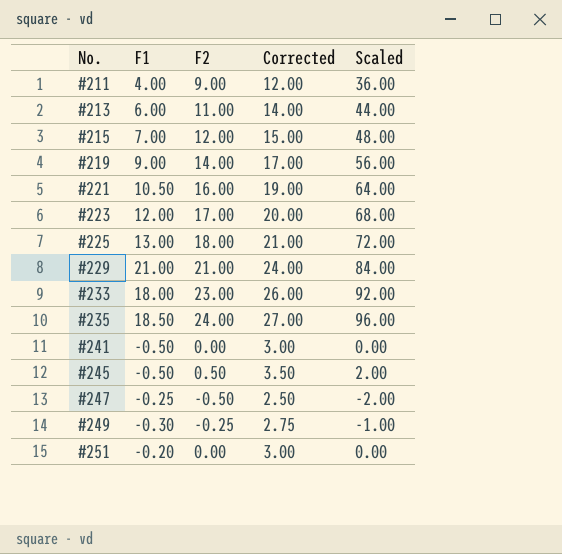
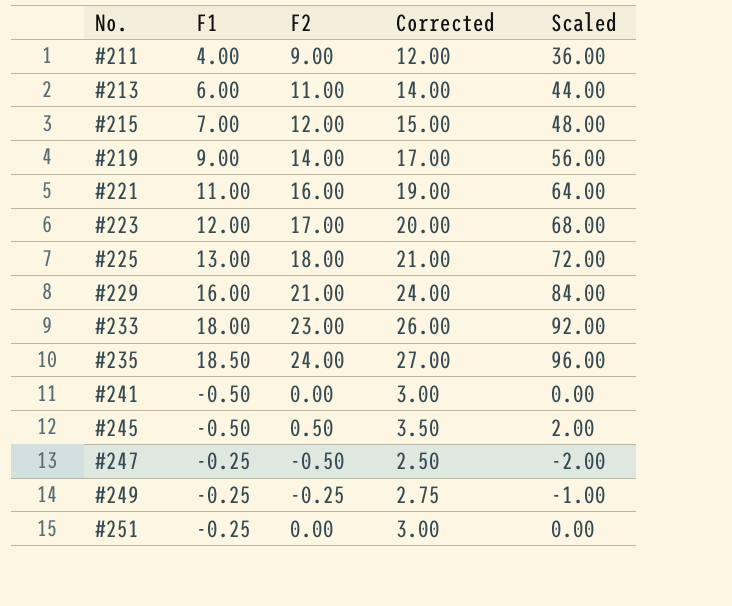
#221 | F1: 10.50 -> 11.00
#229 | F1: 21.00 -> 16.00
#249 | F1: -0.30 -> -0.25
#251 | F1: -0.20 -> -0.25

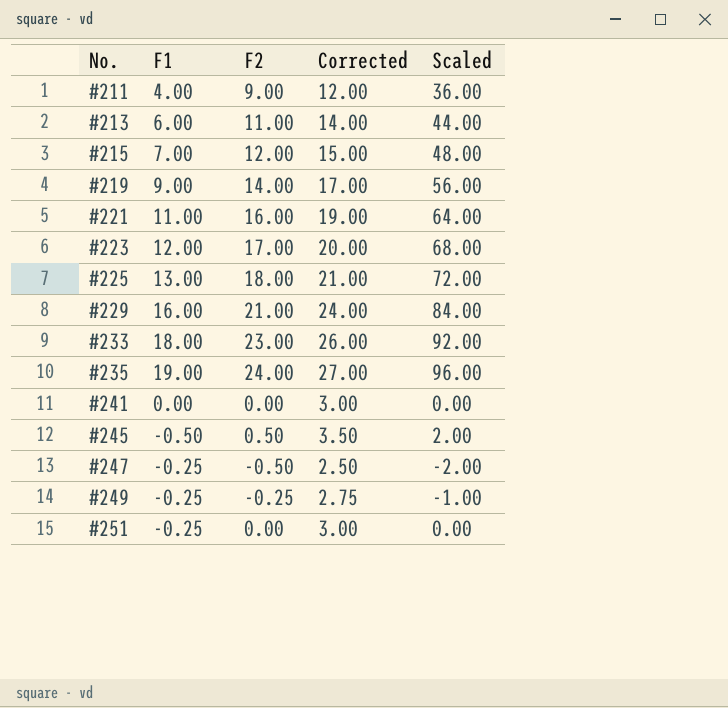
#235 | F1: 18.50 -> 19.00
#241 | F1: -0.50 -> 0.00

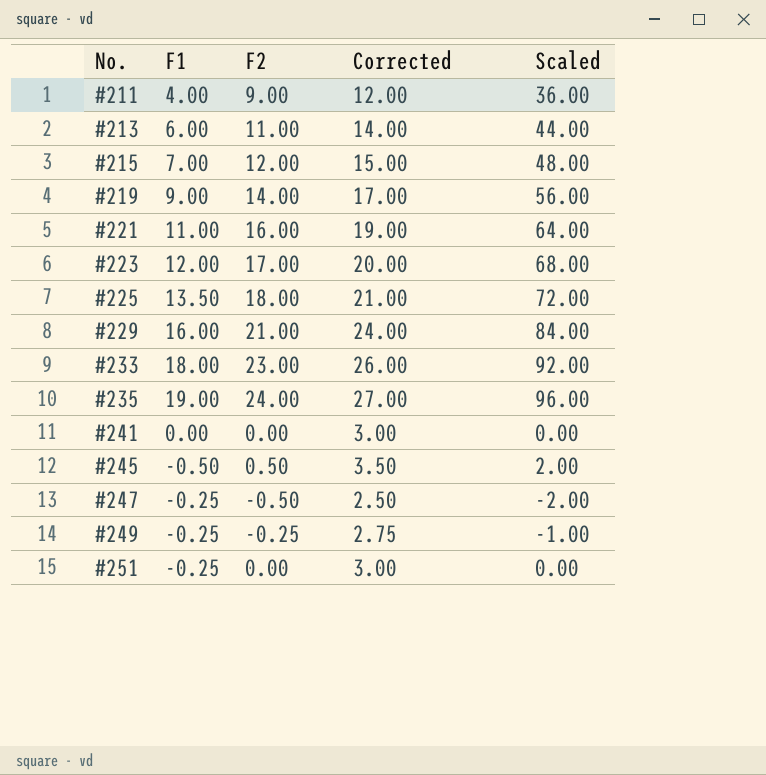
#225 | F1: 13.00 -> 13.50

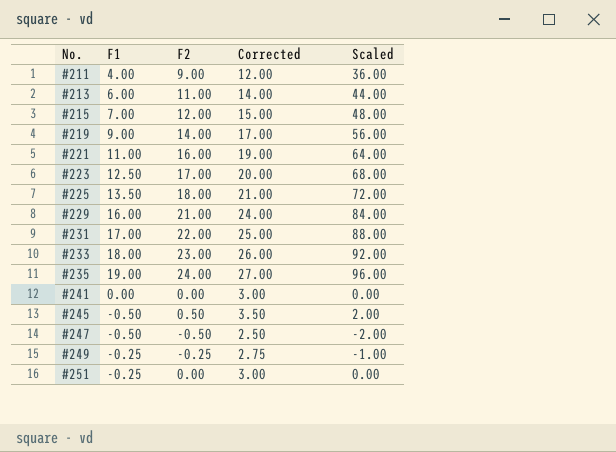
#223 | F1: 12.00 -> 12.50
row #231: none -> 17.00 | 22.00 | 25.00 | 88.00
#247 | F1: -0.25 -> -0.50

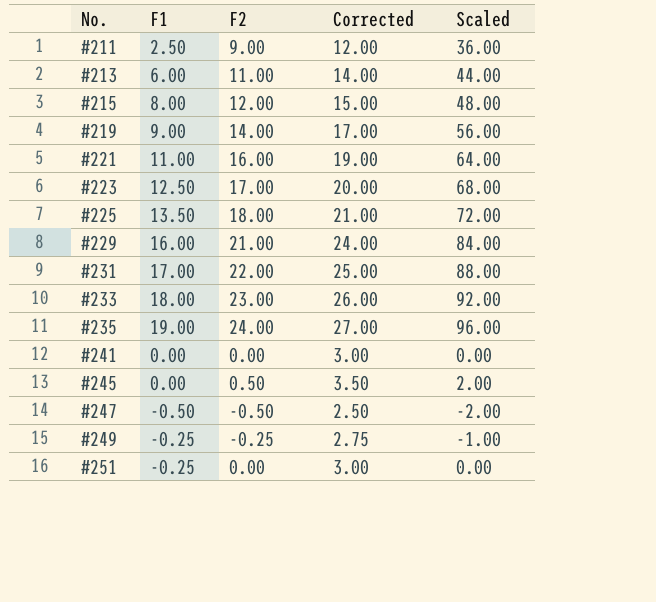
#211 | F1: 4.00 -> 2.50
#215 | F1: 7.00 -> 8.00
#245 | F1: -0.50 -> 0.00

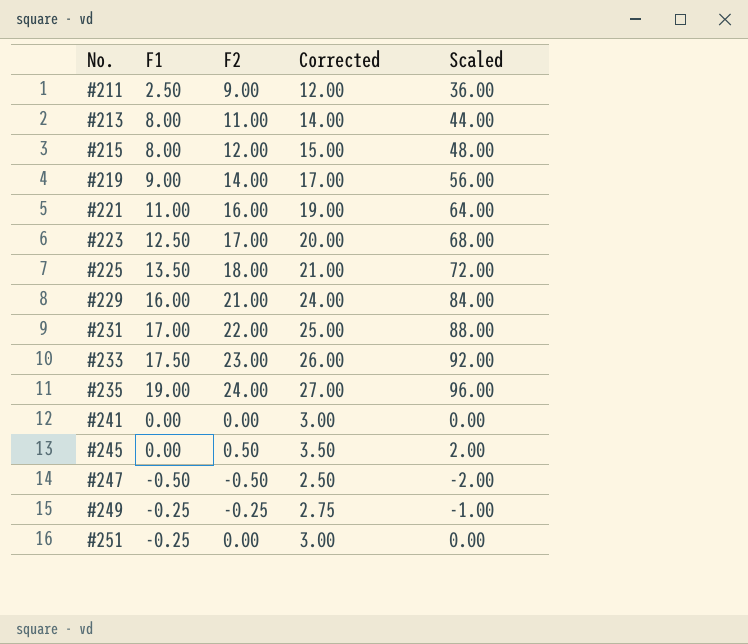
#213 | F1: 6.00 -> 8.00
#233 | F1: 18.00 -> 17.50

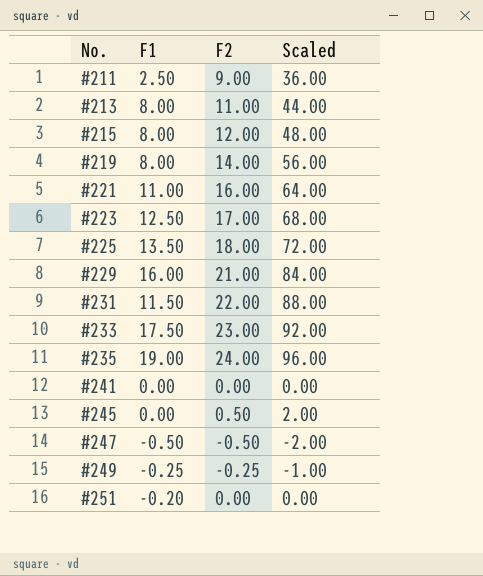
column Corrected | formula: [F2] + 3 -> none
#219 | F1: 9.00 -> 8.00
#231 | F1: 17.00 -> 11.50
#251 | F1: -0.25 -> -0.20

